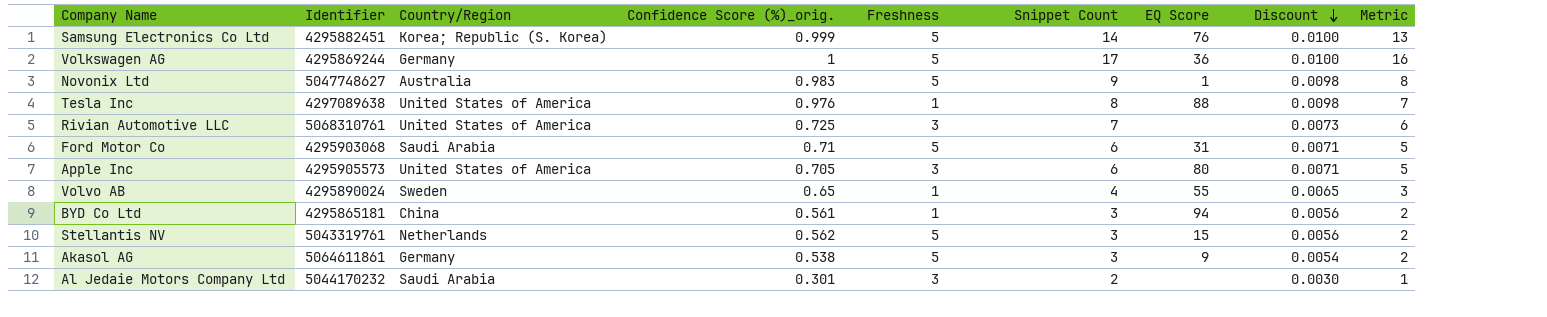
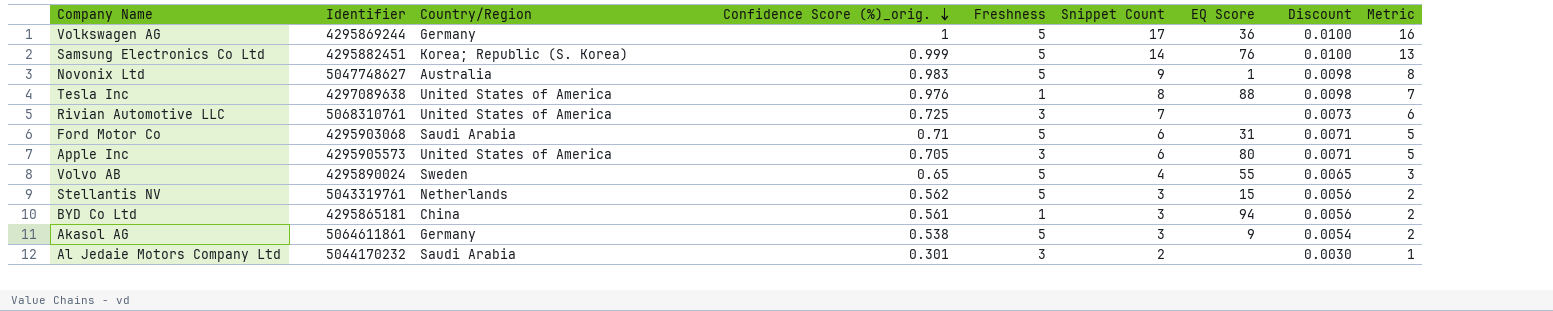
row order: Discount descending -> Confidence Score (%)_orig. descending
Volvo AB | Freshness: 1 -> 5

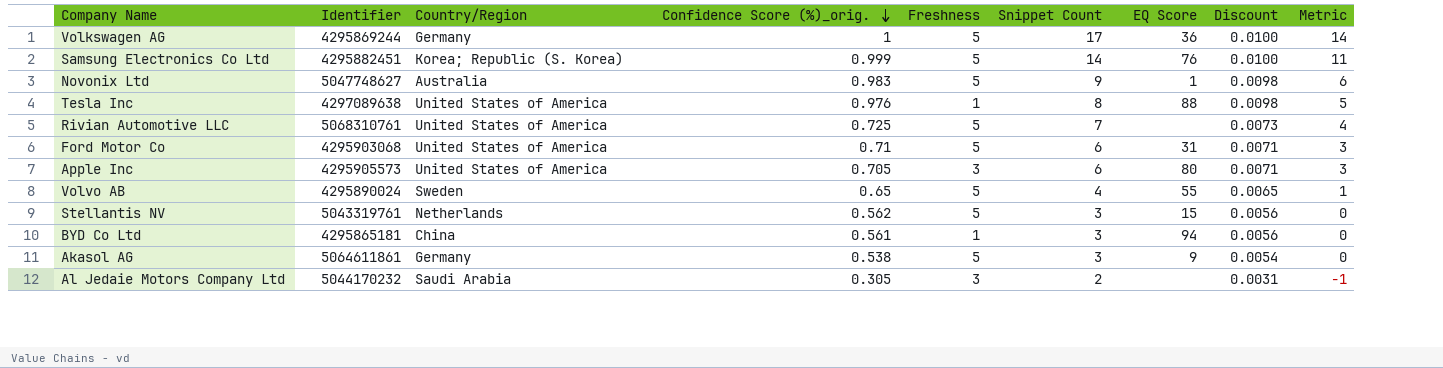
column Metric | formula: [Snippet Count] - 1 -> [Snippet Count] - 3
Rivian Automotive LLC | Freshness: 3 -> 5
Ford Motor Co | Country/Region: Saudi Arabia -> United States of America
Al Jedaie Motors Company Ltd | Confidence Score (%)_orig.: 0.301 -> 0.305
Al Jedaie Motors Company Ltd | Discount: 0.0030 -> 0.0031

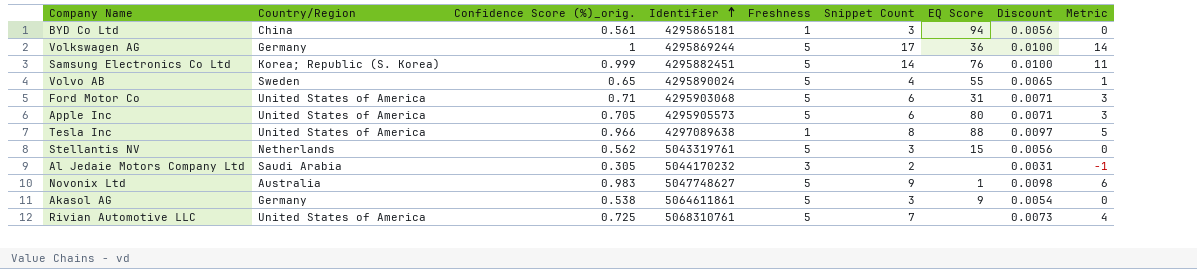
row order: Confidence Score (%)_orig. descending -> Identifier ascending
column Identifier | position: 2 -> 4
Apple Inc | Freshness: 3 -> 5
Tesla Inc | Confidence Score (%)_orig.: 0.976 -> 0.966
Tesla Inc | Discount: 0.0098 -> 0.0097

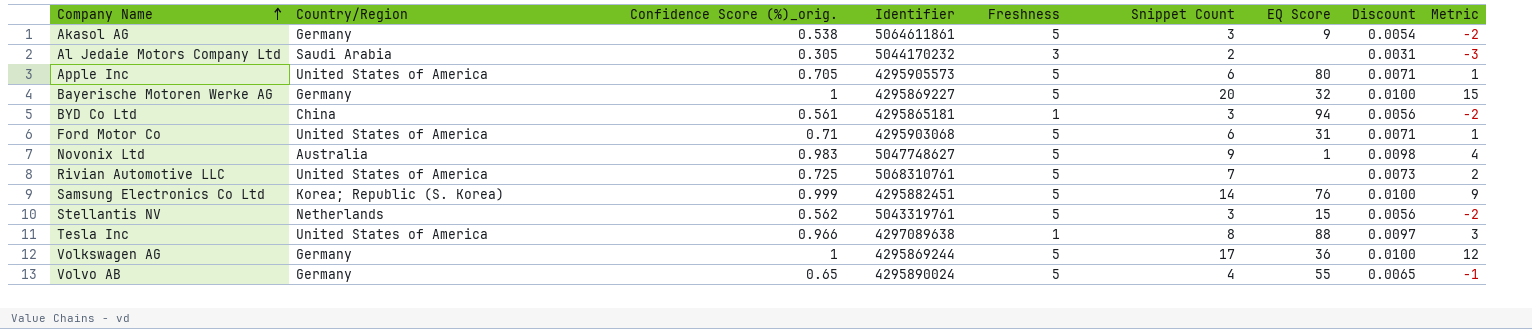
row order: Identifier ascending -> Company Name ascending
column Metric | formula: [Snippet Count] - 3 -> [Snippet Count] - 5
row Bayerische Motoren Werke AG: none -> Germany | 1 | 4295869227 | 5 | 20 | 32 | 0.0100 | 15
Volvo AB | Country/Region: Sweden -> Germany

